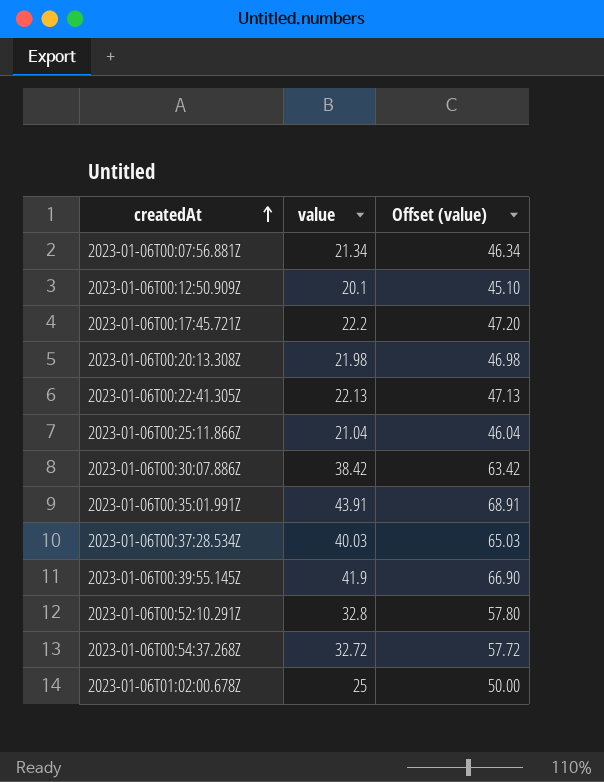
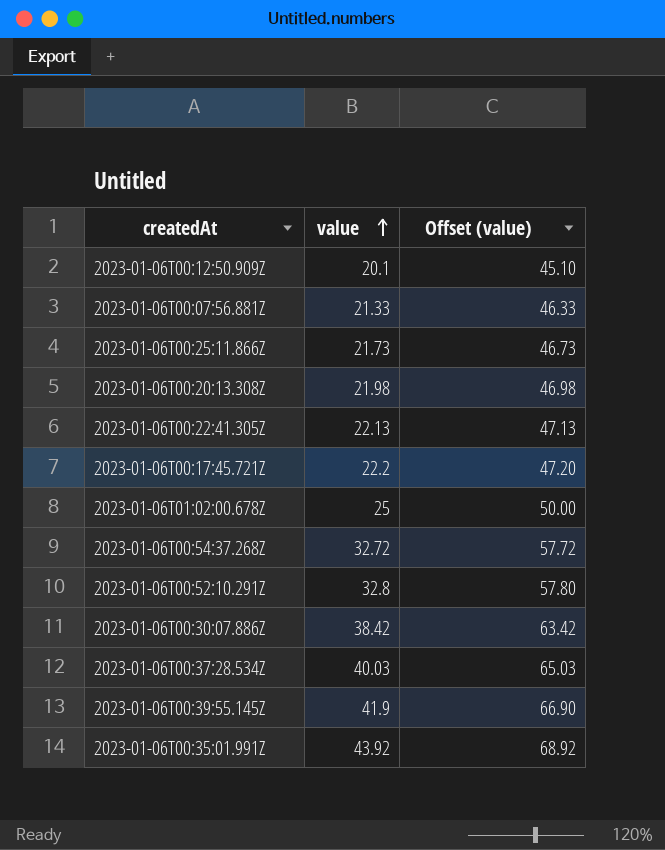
row order: createdAt ascending -> value ascending
2023-01-06T00:07:56.881Z | value: 21.34 -> 21.33
2023-01-06T00:07:56.881Z | Offset (value): 46.34 -> 46.33
2023-01-06T00:25:11.866Z | value: 21.04 -> 21.73
2023-01-06T00:25:11.866Z | Offset (value): 46.04 -> 46.73
2023-01-06T00:35:01.991Z | value: 43.91 -> 43.92
2023-01-06T00:35:01.991Z | Offset (value): 68.91 -> 68.92

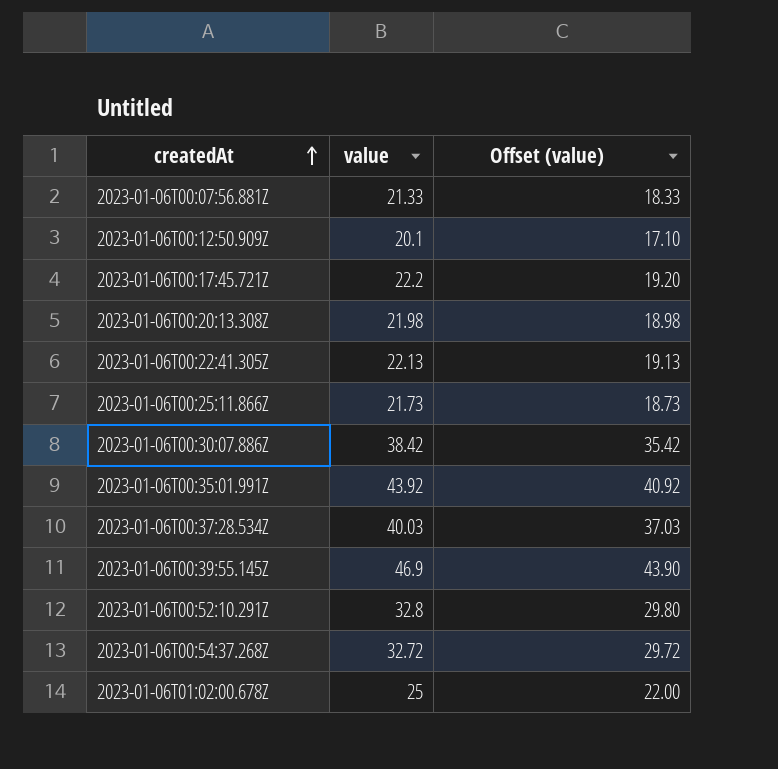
row order: value ascending -> createdAt ascending
column Offset (value) | formula: [value] + 25 -> [value] - 3
2023-01-06T00:39:55.145Z | value: 41.9 -> 46.9

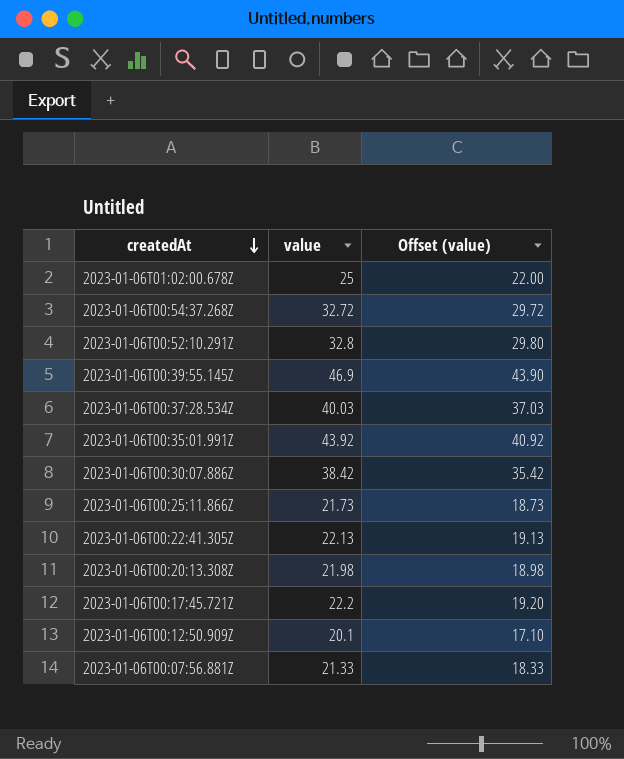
row order: createdAt ascending -> createdAt descending

